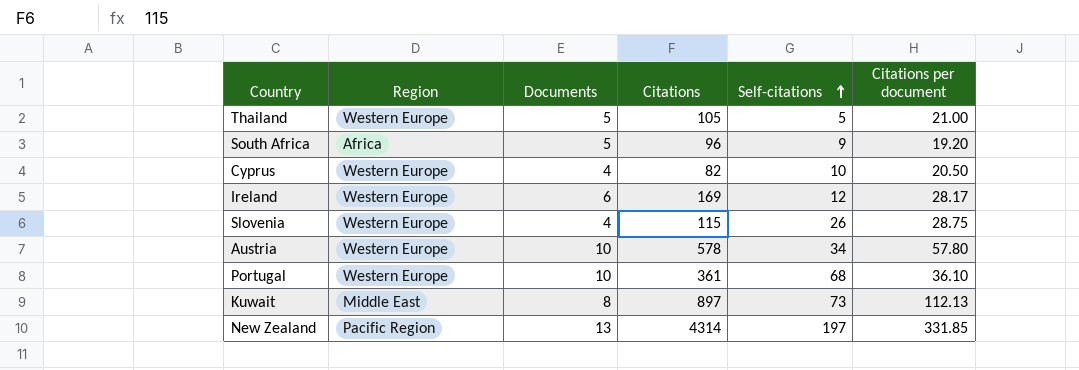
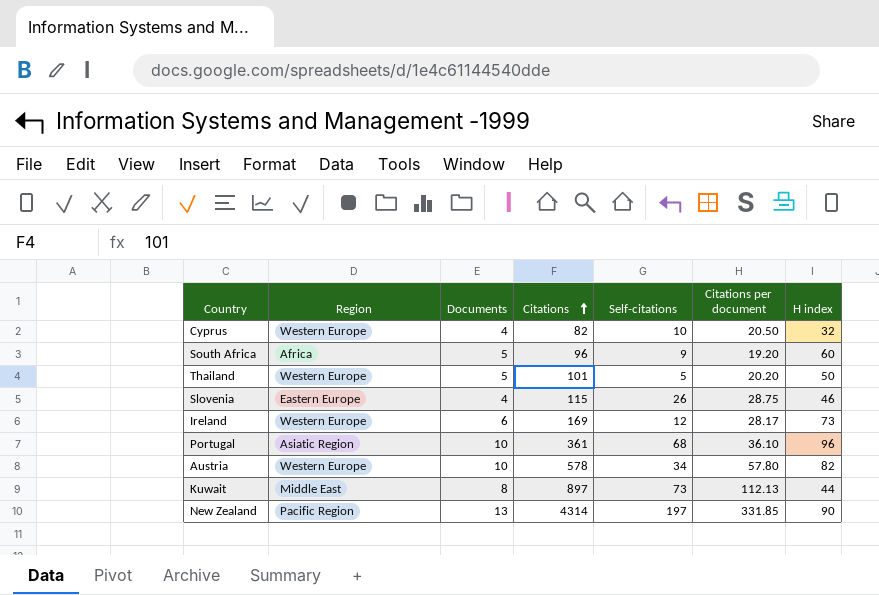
row order: Self-citations ascending -> Citations ascending
column H index | position: none -> 7
Thailand | Citations: 105 -> 101
Thailand | Citations per document: 21.00 -> 20.20
Slovenia | Region: Western Europe -> Eastern Europe
Portugal | Region: Western Europe -> Asiatic Region

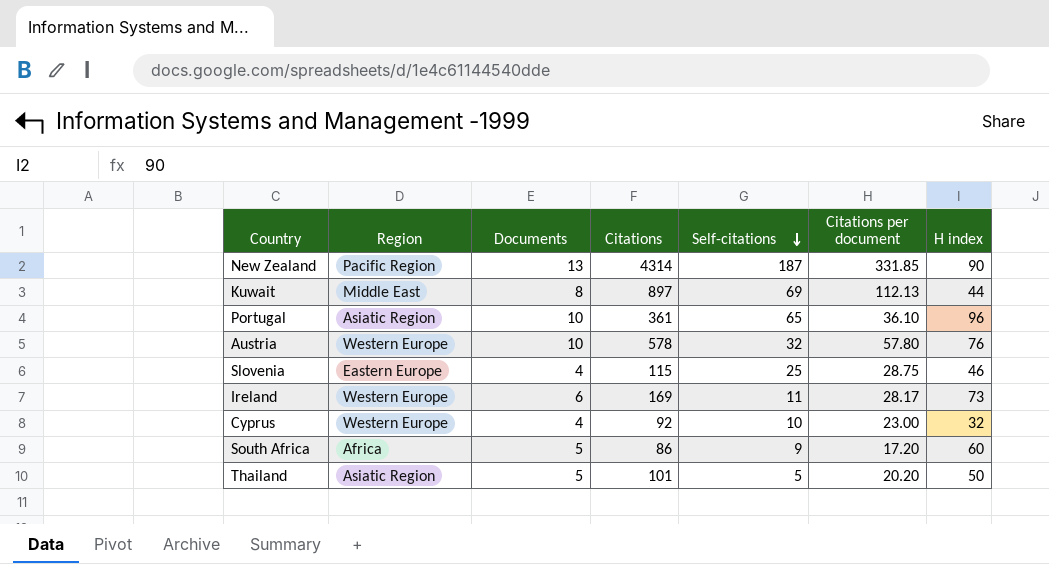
row order: Citations ascending -> Self-citations descending
New Zealand | Self-citations: 197 -> 187
Kuwait | Self-citations: 73 -> 69
Portugal | Self-citations: 68 -> 65
Austria | Self-citations: 34 -> 32
Austria | H index: 82 -> 76
Slovenia | Self-citations: 26 -> 25
Ireland | Self-citations: 12 -> 11
Cyprus | Citations: 82 -> 92
Cyprus | Citations per document: 20.50 -> 23.00
South Africa | Citations: 96 -> 86
South Africa | Citations per document: 19.20 -> 17.20
Thailand | Region: Western Europe -> Asiatic Region

